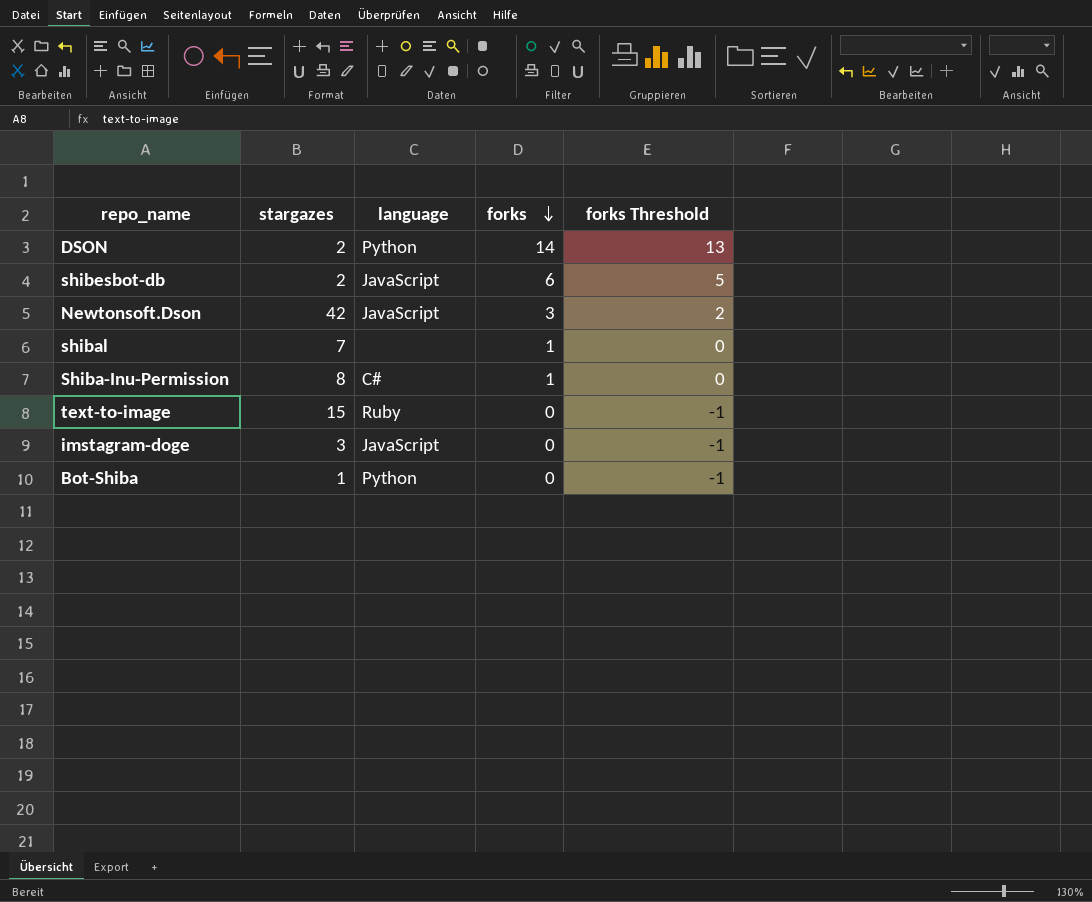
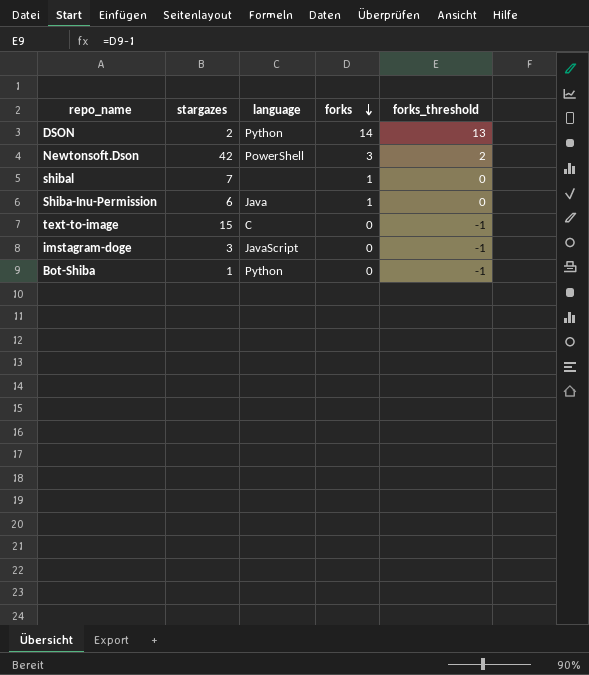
column name: forks Threshold -> forks_threshold
row shibesbot-db: 2 | JavaScript | 6 | 5 -> none
Newtonsoft.Dson | language: JavaScript -> PowerShell
Shiba-Inu-Permission | stargazes: 8 -> 6
Shiba-Inu-Permission | language: C# -> Java
text-to-image | language: Ruby -> C

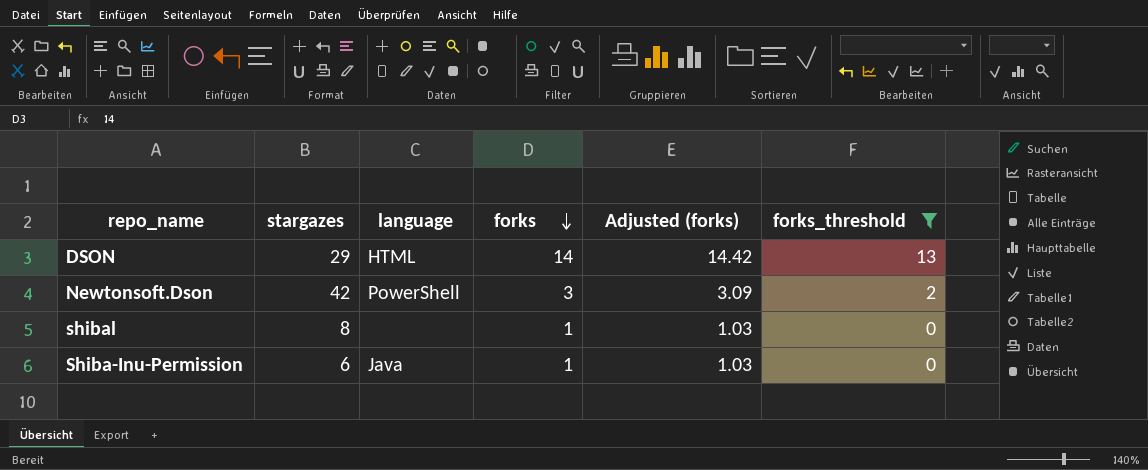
filter: none -> forks_threshold != -1
column Adjusted (forks) | formula: none -> [forks] * 1.03
DSON | stargazes: 2 -> 29
DSON | language: Python -> HTML
shibal | stargazes: 7 -> 8

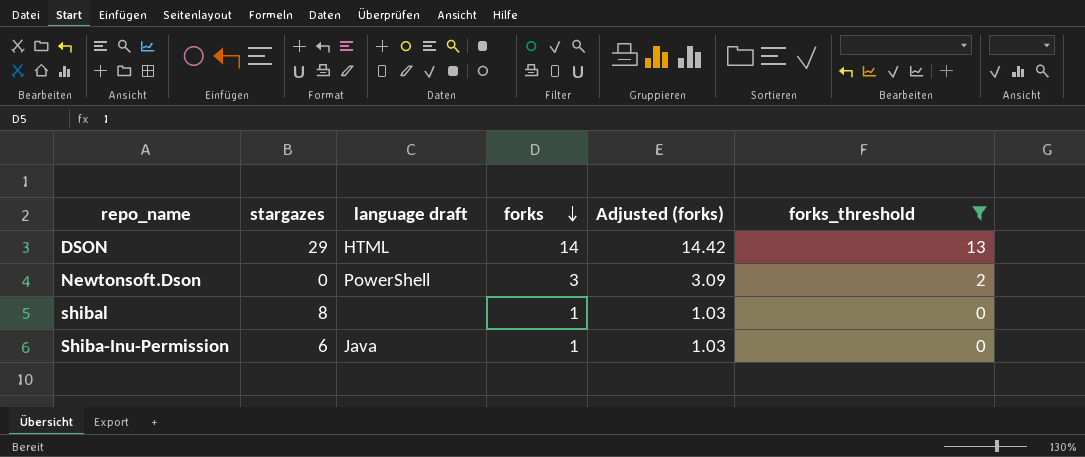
column name: language -> language draft
Newtonsoft.Dson | stargazes: 42 -> 0

